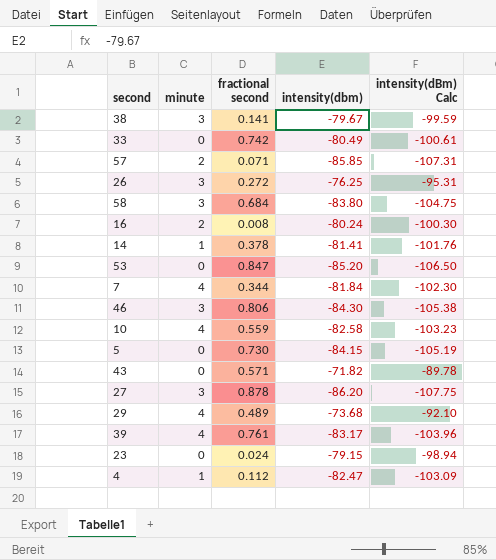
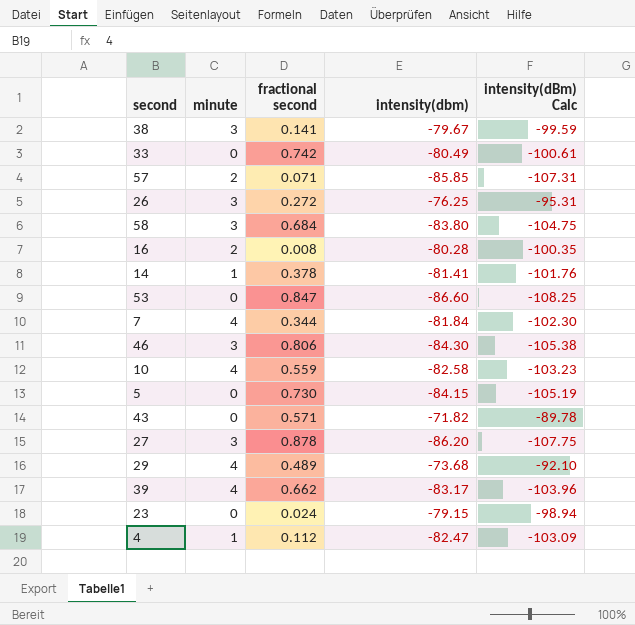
16 | intensity(dbm): -80.24 -> -80.28
16 | intensity(dBm) Calc: -100.30 -> -100.35
53 | intensity(dbm): -85.20 -> -86.60
53 | intensity(dBm) Calc: -106.50 -> -108.25
39 | fractional second: 0.761 -> 0.662

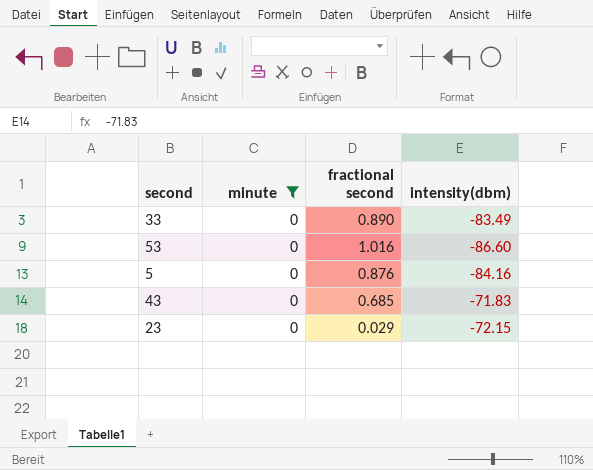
filter: none -> minute = 0
column intensity(dBm) Calc | formula: [intensity(dbm)] * 1.25 -> none
33 | fractional second: 0.742 -> 0.890
33 | intensity(dbm): -80.49 -> -83.49
53 | fractional second: 0.847 -> 1.016
5 | fractional second: 0.730 -> 0.876
5 | intensity(dbm): -84.15 -> -84.16
43 | fractional second: 0.571 -> 0.685
43 | intensity(dbm): -71.82 -> -71.83
23 | fractional second: 0.024 -> 0.029
23 | intensity(dbm): -79.15 -> -72.15

